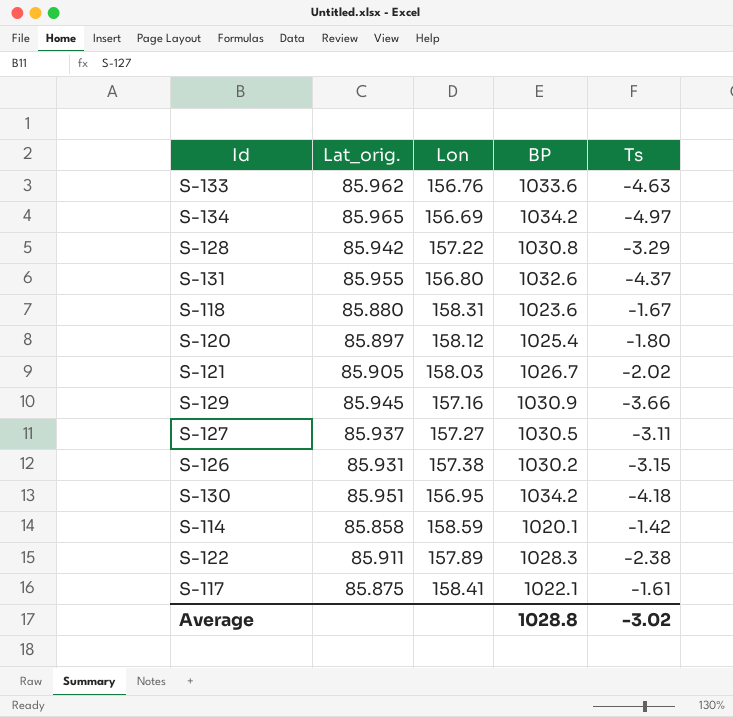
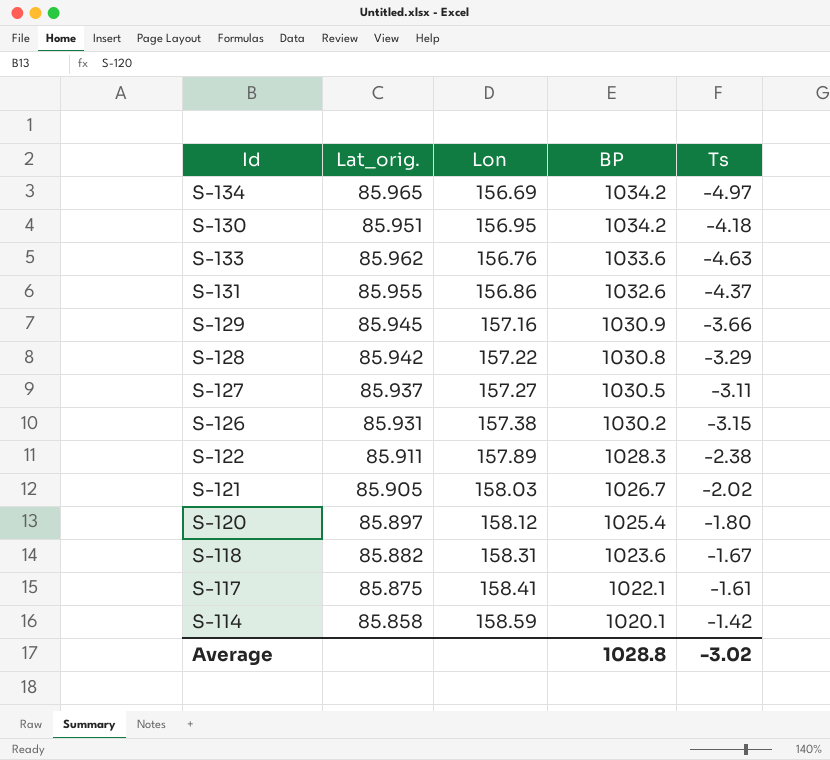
row order: none -> BP descending
S-131 | Lon: 156.80 -> 156.86
S-118 | Lat_orig.: 85.880 -> 85.882

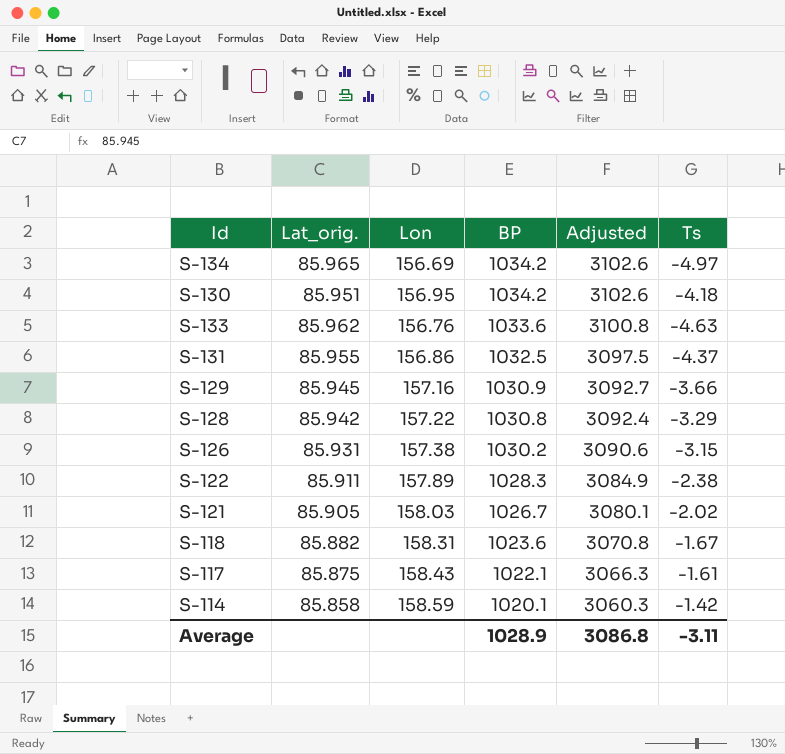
column Adjusted | formula: none -> [BP] * 3
row S-127: 85.937 | 157.27 | 1030.5 | -3.11 -> none
row S-120: 85.897 | 158.12 | 1025.4 | -1.80 -> none
S-131 | BP: 1032.6 -> 1032.5
S-117 | Lon: 158.41 -> 158.43
Average | BP: 1028.8 -> 1028.9
Average | Ts: -3.02 -> -3.11

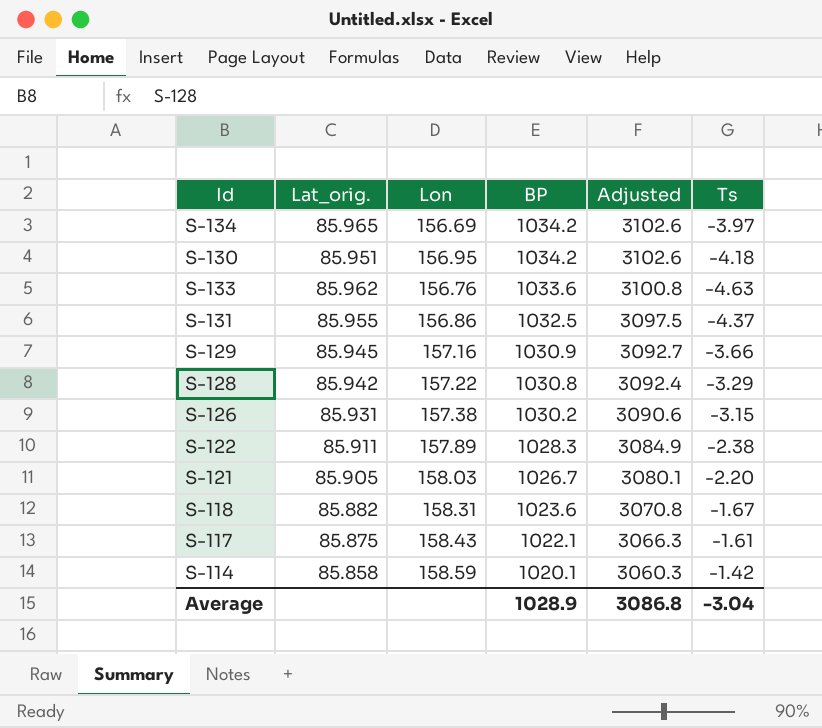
S-134 | Ts: -4.97 -> -3.97
S-121 | Ts: -2.02 -> -2.20
Average | Ts: -3.11 -> -3.04

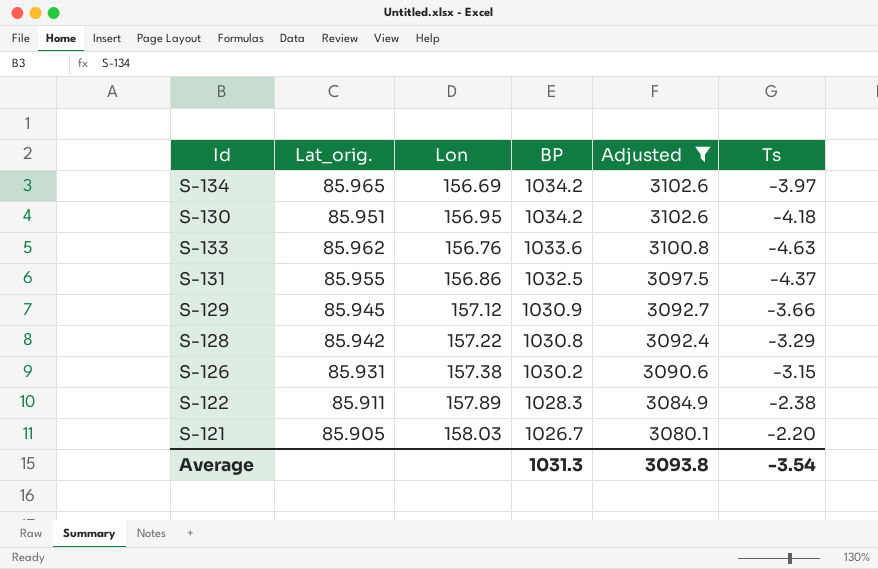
filter: none -> Adjusted >= 3080.1
S-129 | Lon: 157.16 -> 157.12
Average | BP: 1028.9 -> 1031.3
Average | Adjusted: 3086.8 -> 3093.8
Average | Ts: -3.04 -> -3.54

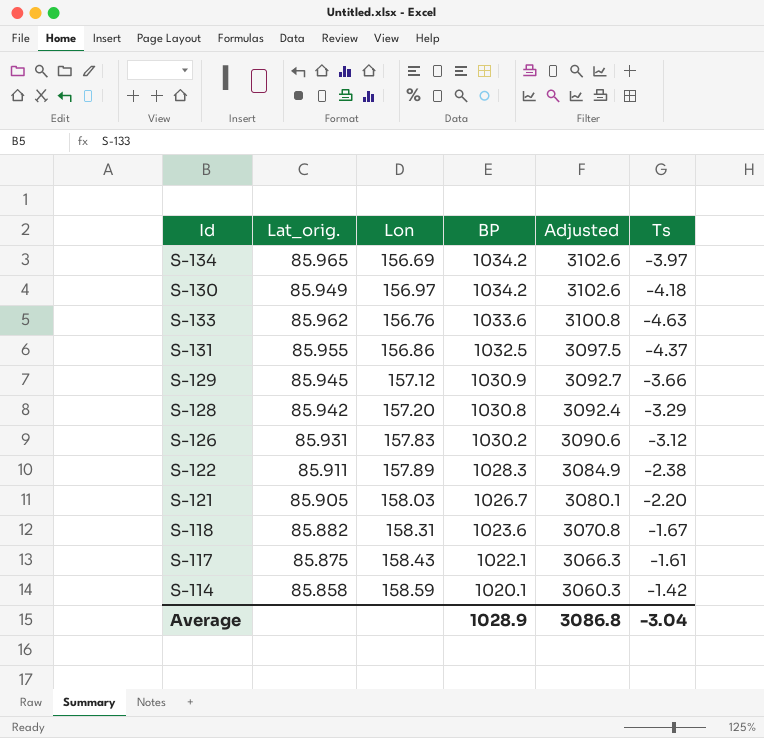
filter: Adjusted >= 3080.1 -> none
S-130 | Lat_orig.: 85.951 -> 85.949
S-130 | Lon: 156.95 -> 156.97
S-128 | Lon: 157.22 -> 157.20
S-126 | Lon: 157.38 -> 157.83
S-126 | Ts: -3.15 -> -3.12
Average | BP: 1031.3 -> 1028.9
Average | Adjusted: 3093.8 -> 3086.8
Average | Ts: -3.54 -> -3.04

